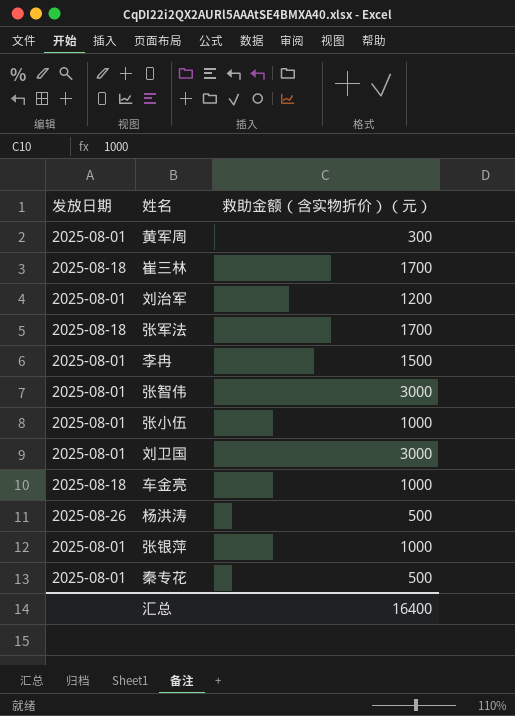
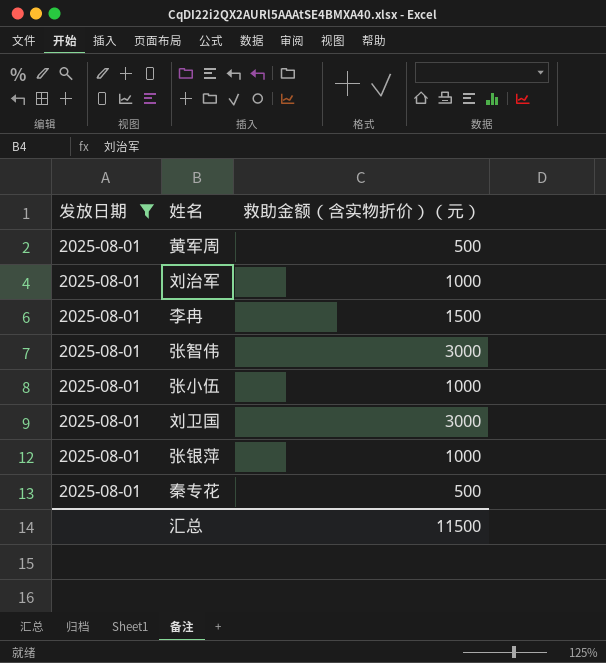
filter: none -> 发放日期 = 2025-08-01
黄军周 | 救助金额（含实物折价）（元）: 300 -> 500
刘治军 | 救助金额（含实物折价）（元）: 1200 -> 1000
汇总 | 救助金额（含实物折价）（元）: 16400 -> 11500

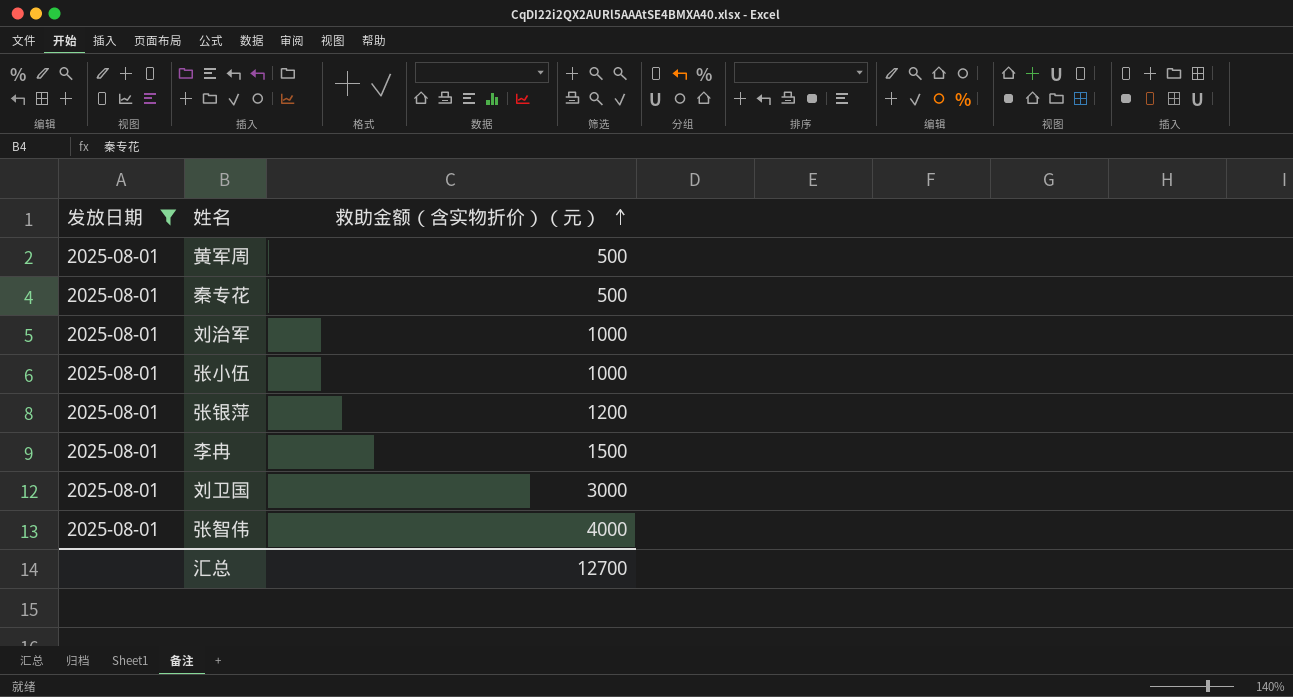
row order: none -> 救助金额（含实物折价）（元） ascending
张银萍 | 救助金额（含实物折价）（元）: 1000 -> 1200
张智伟 | 救助金额（含实物折价）（元）: 3000 -> 4000
汇总 | 救助金额（含实物折价）（元）: 11500 -> 12700

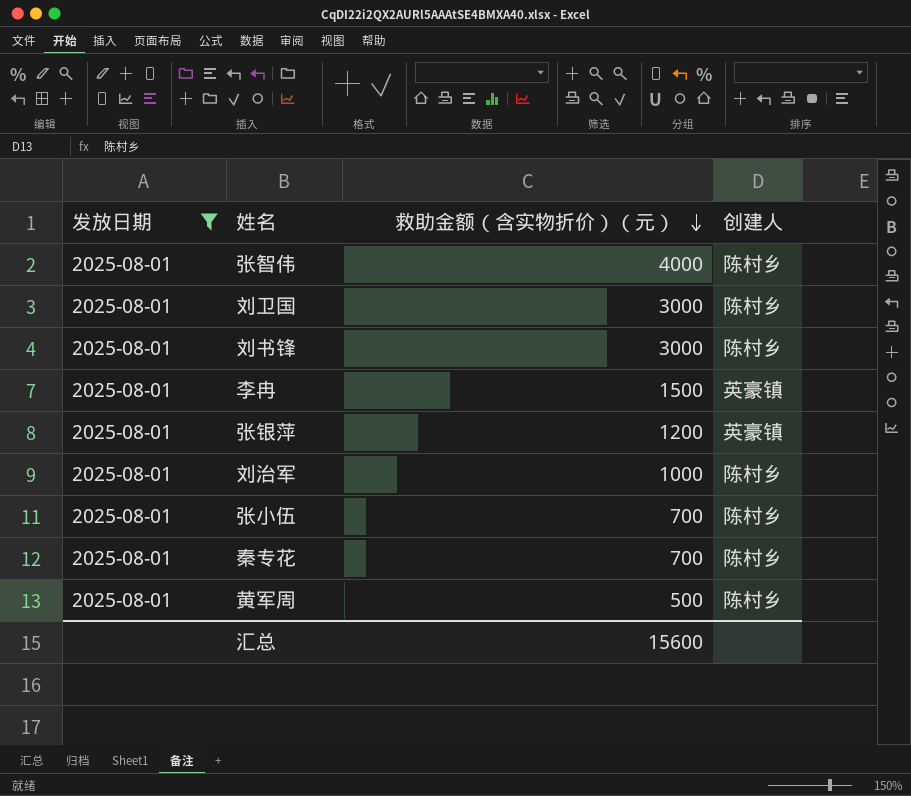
row order: 救助金额（含实物折价）（元） ascending -> 救助金额（含实物折价）（元） descending
column 创建人 | position: none -> 4
row 刘书锋: none -> 2025-08-01 | 3000 | 陈村乡
张小伍 | 救助金额（含实物折价）（元）: 1000 -> 700
秦专花 | 救助金额（含实物折价）（元）: 500 -> 700
汇总 | 救助金额（含实物折价）（元）: 12700 -> 15600

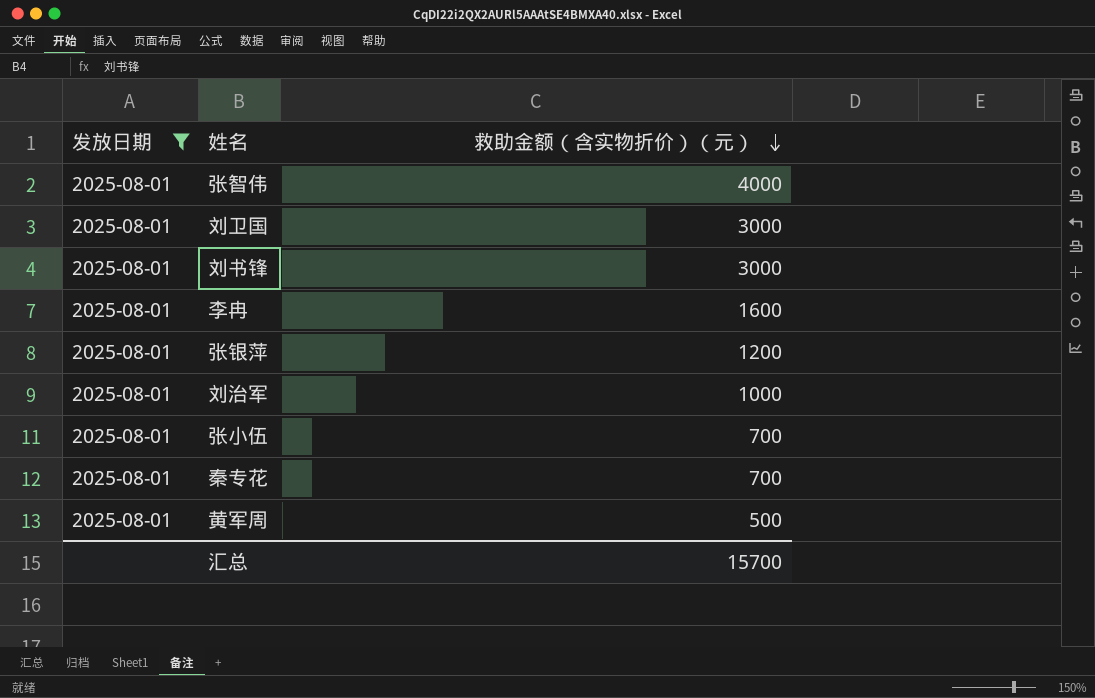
column 创建人 | position: 4 -> none
李冉 | 救助金额（含实物折价）（元）: 1500 -> 1600
汇总 | 救助金额（含实物折价）（元）: 15600 -> 15700

